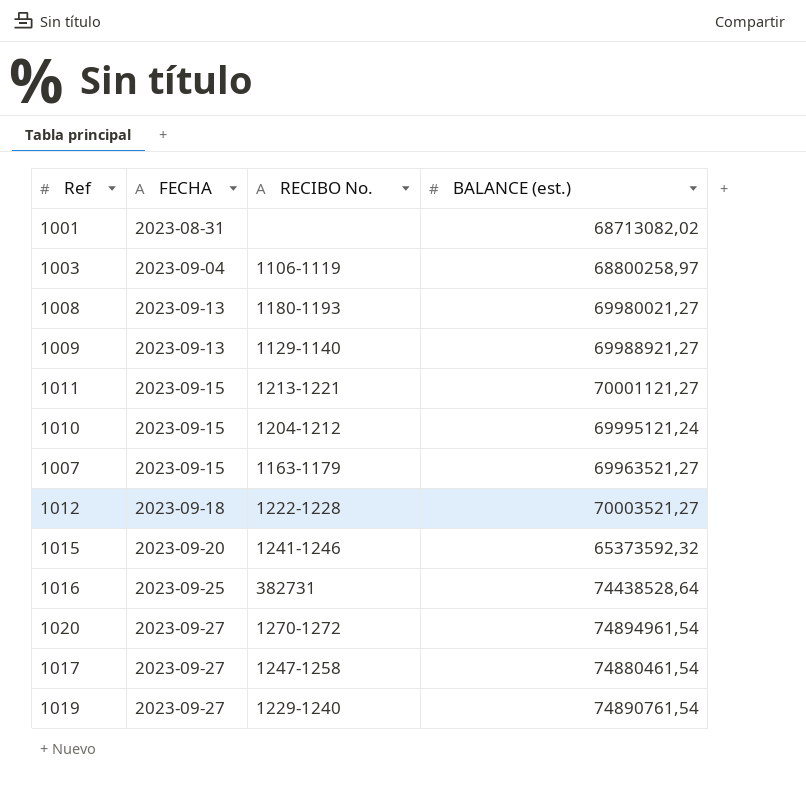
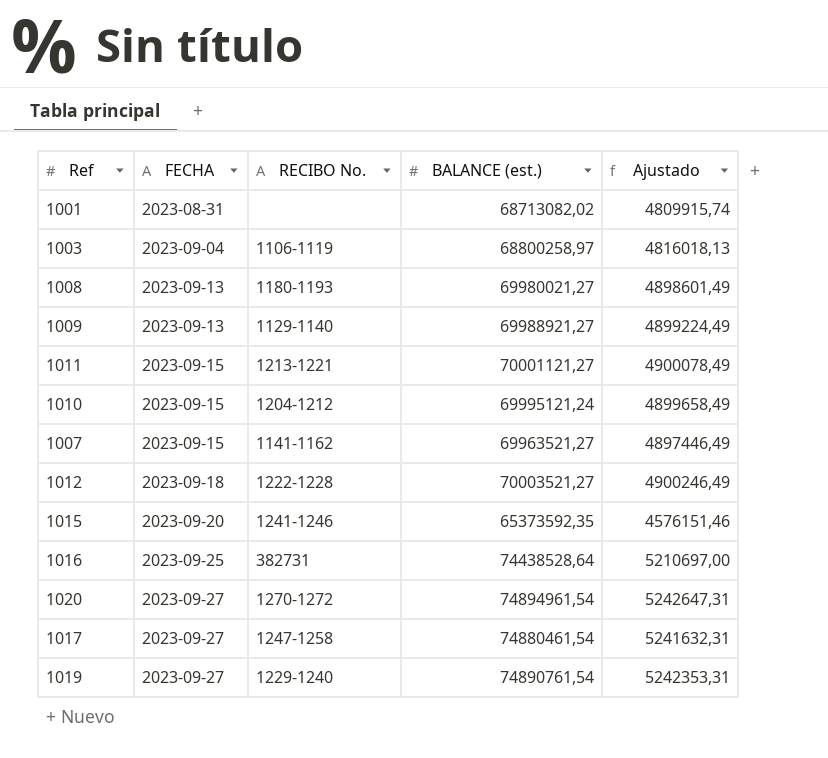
column Ajustado | formula: none -> [BALANCE (est.)] * 0,07
1007 | RECIBO No.: 1163-1179 -> 1141-1162
1015 | BALANCE (est.): 65373592,32 -> 65373592,35

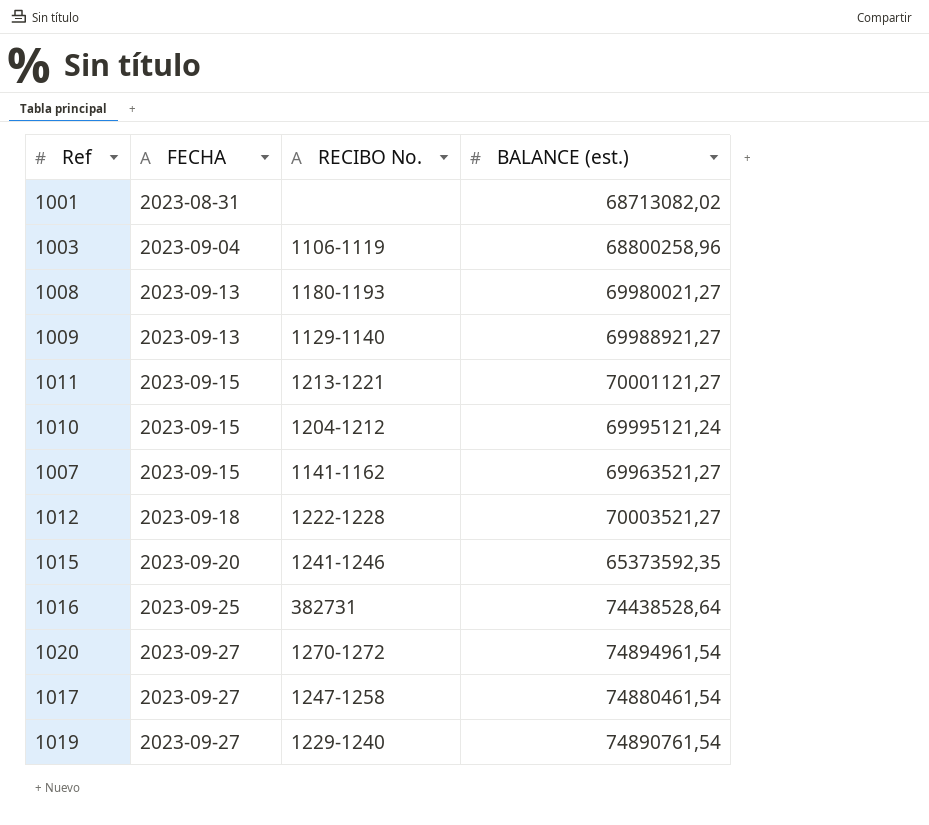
column Ajustado | formula: [BALANCE (est.)] * 0,07 -> none
1003 | BALANCE (est.): 68800258,97 -> 68800258,96

